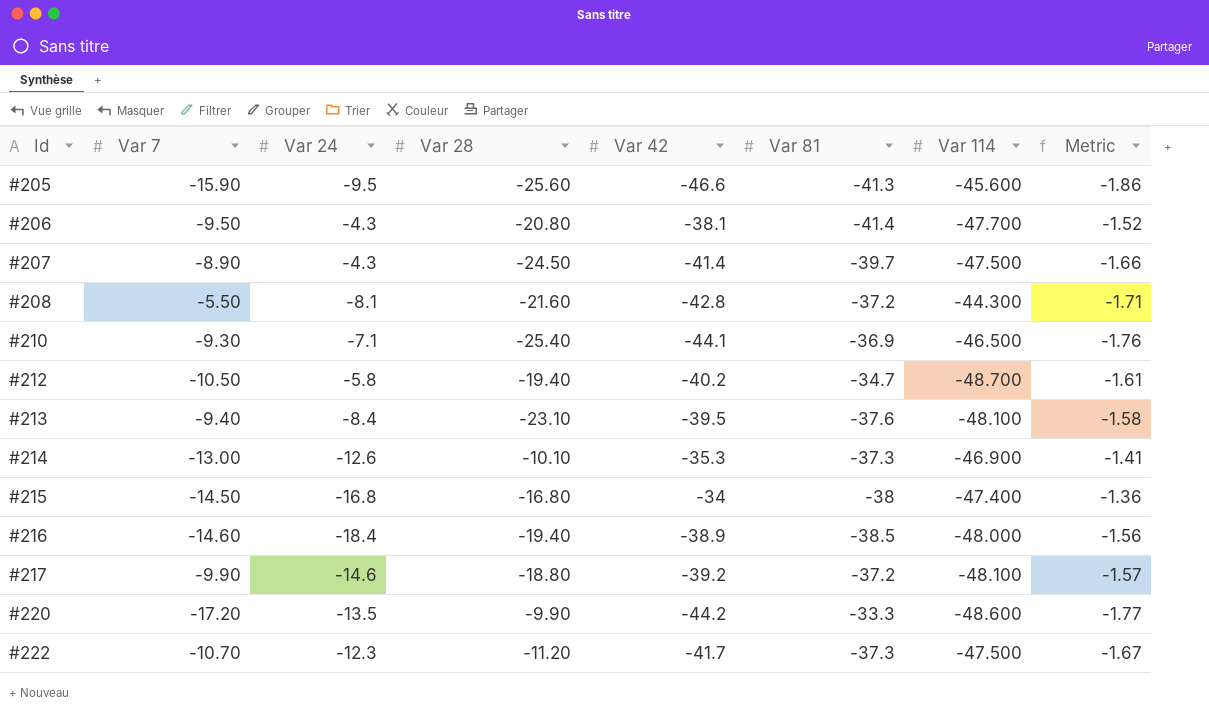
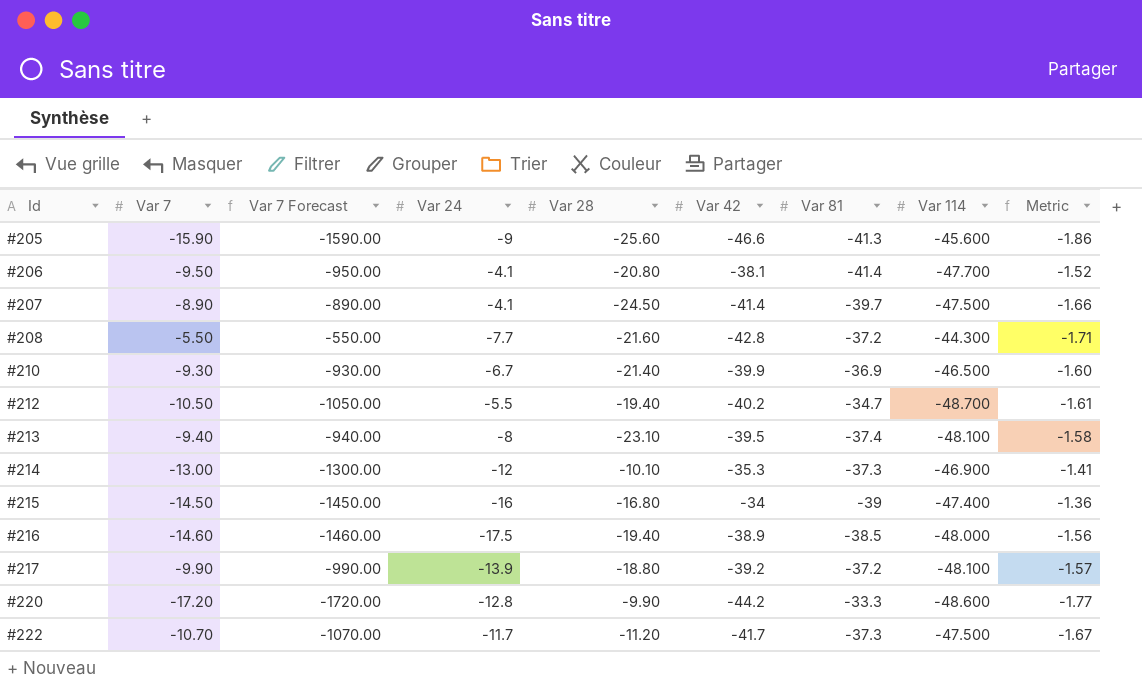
column Var 7 Forecast | formula: none -> [Var 7] * 100
#205 | Var 24: -9.5 -> -9
#206 | Var 24: -4.3 -> -4.1
#207 | Var 24: -4.3 -> -4.1
#208 | Var 24: -8.1 -> -7.7
#210 | Var 24: -7.1 -> -6.7
#210 | Var 28: -25.40 -> -21.40
#210 | Var 42: -44.1 -> -39.9
#210 | Metric: -1.76 -> -1.60
#212 | Var 24: -5.8 -> -5.5
#213 | Var 24: -8.4 -> -8
#213 | Var 81: -37.6 -> -37.4
#214 | Var 24: -12.6 -> -12
#215 | Var 24: -16.8 -> -16
#215 | Var 81: -38 -> -39
#216 | Var 24: -18.4 -> -17.5
#217 | Var 24: -14.6 -> -13.9
#220 | Var 24: -13.5 -> -12.8
#222 | Var 24: -12.3 -> -11.7

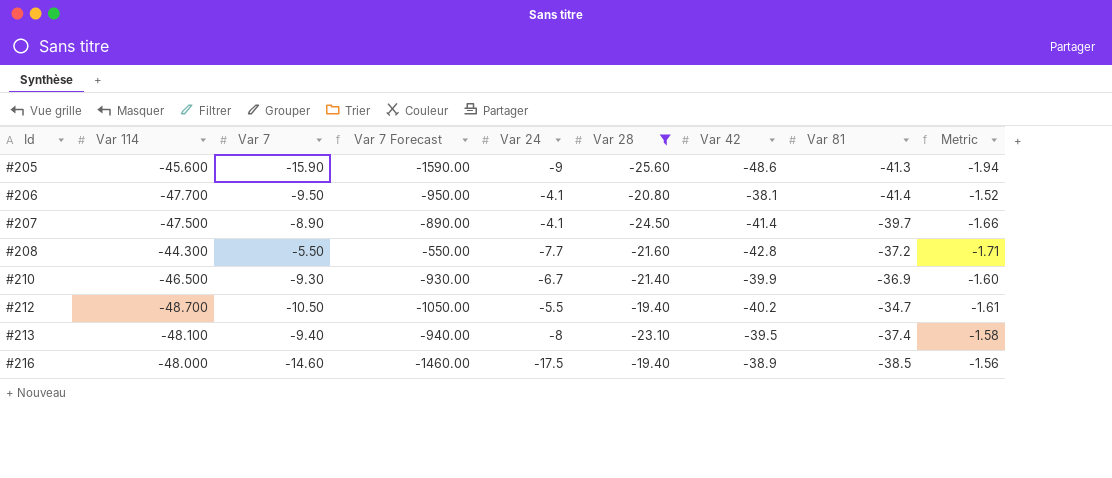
filter: none -> Var 28 <= -19.40
column Var 114 | position: 8 -> 2
#205 | Var 42: -46.6 -> -48.6
#205 | Metric: -1.86 -> -1.94

